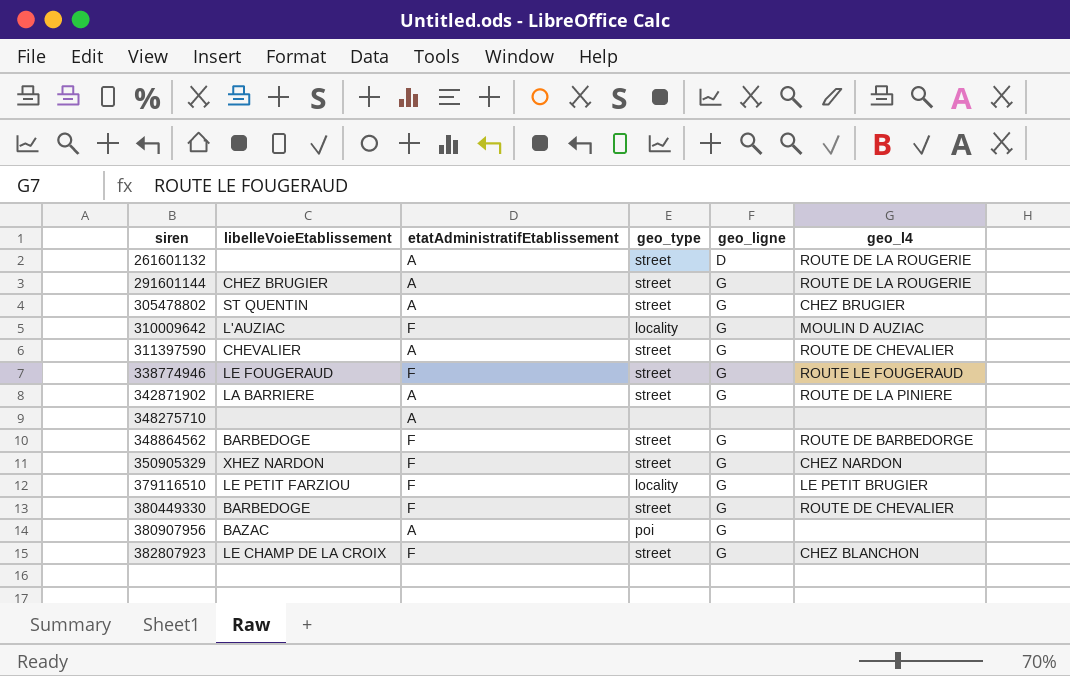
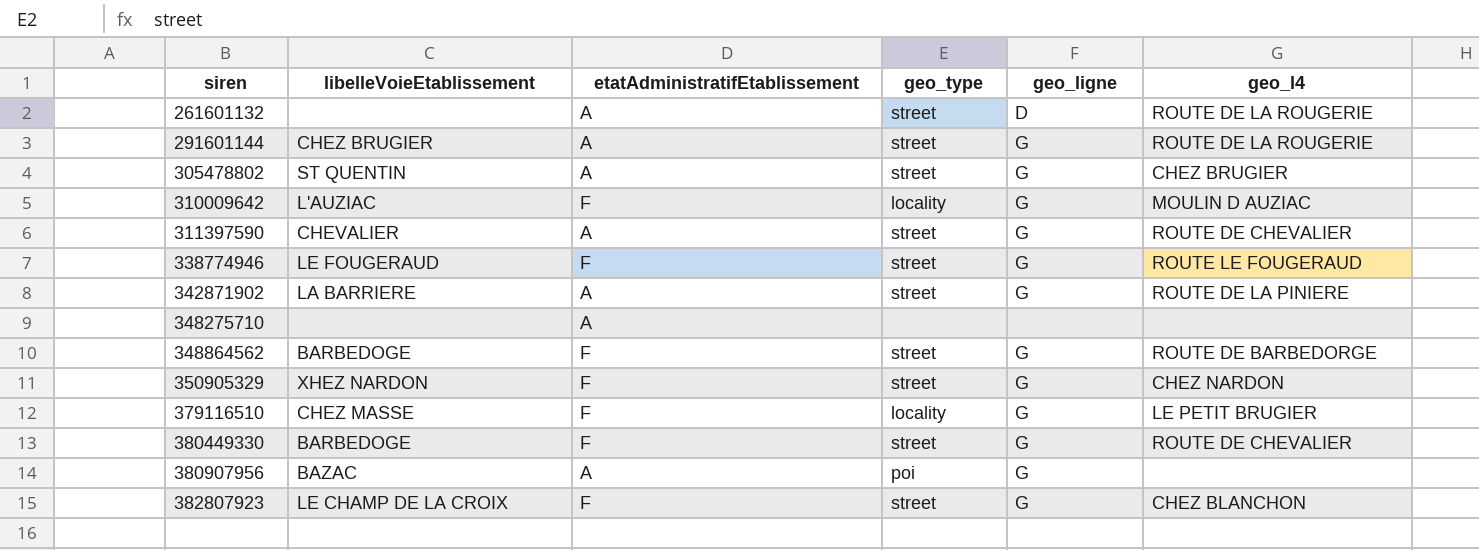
379116510 | libelleVoieEtablissement: LE PETIT FARZIOU -> CHEZ MASSE

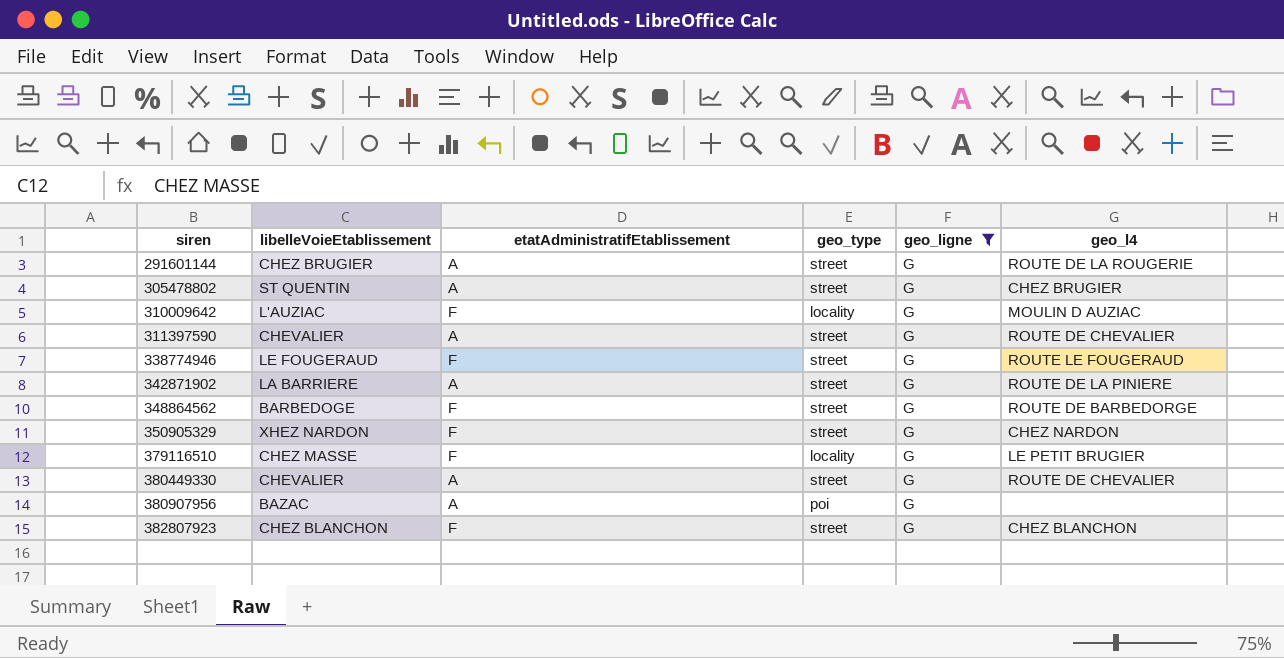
filter: none -> geo_ligne = G
380449330 | libelleVoieEtablissement: BARBEDOGE -> CHEVALIER
380449330 | etatAdministratifEtablissement: F -> A
382807923 | libelleVoieEtablissement: LE CHAMP DE LA CROIX -> CHEZ BLANCHON

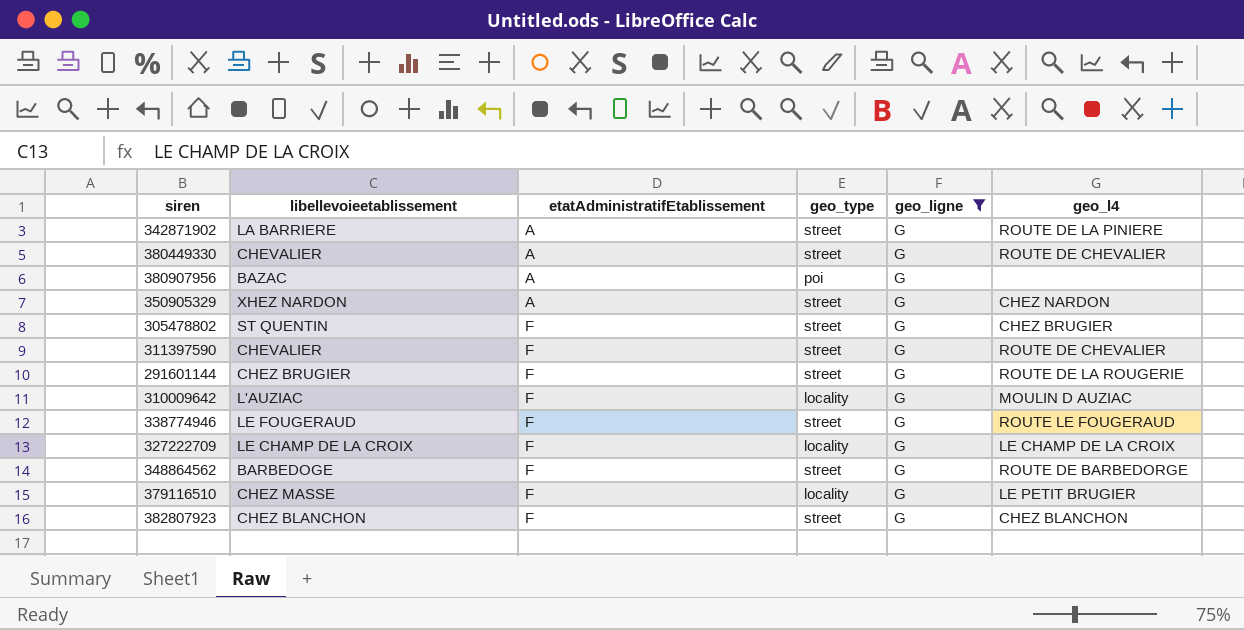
row order: siren ascending -> etatAdministratifEtablissement ascending
column name: libelleVoieEtablissement -> libellevoieetablissement
350905329 | etatAdministratifEtablissement: F -> A
305478802 | etatAdministratifEtablissement: A -> F
311397590 | etatAdministratifEtablissement: A -> F
291601144 | etatAdministratifEtablissement: A -> F
row 327222709: none -> LE CHAMP DE LA CROIX | F | locality | G | LE CHAMP DE LA CROIX

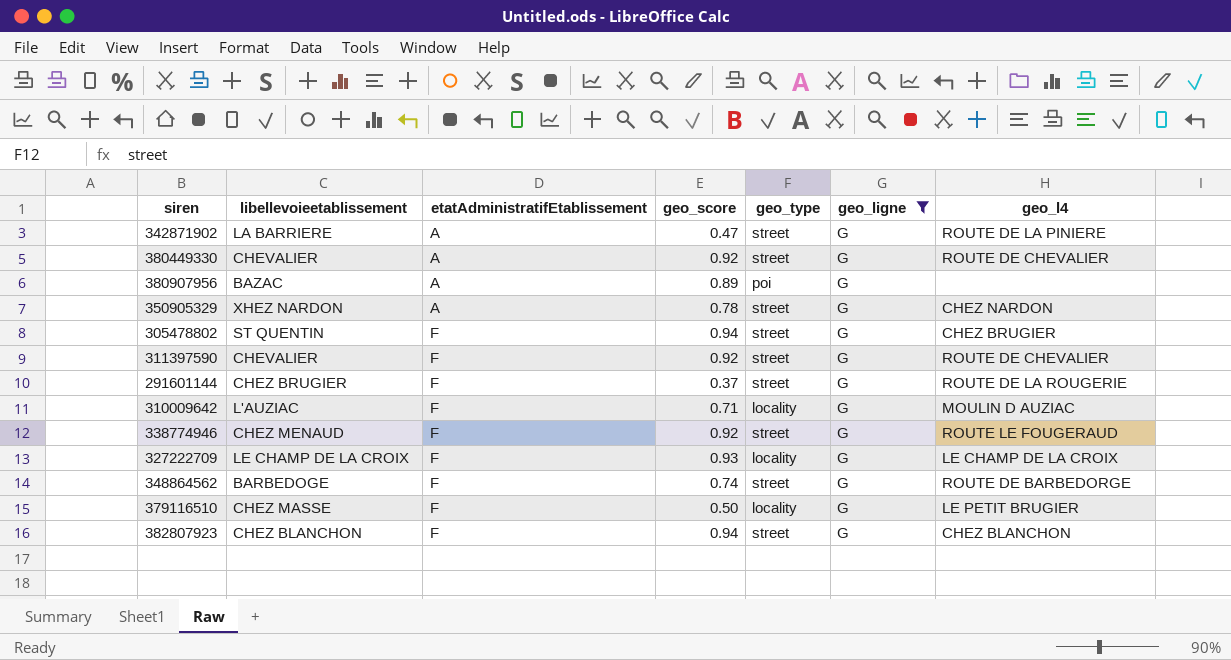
column geo_score | position: none -> 4
338774946 | libellevoieetablissement: LE FOUGERAUD -> CHEZ MENAUD

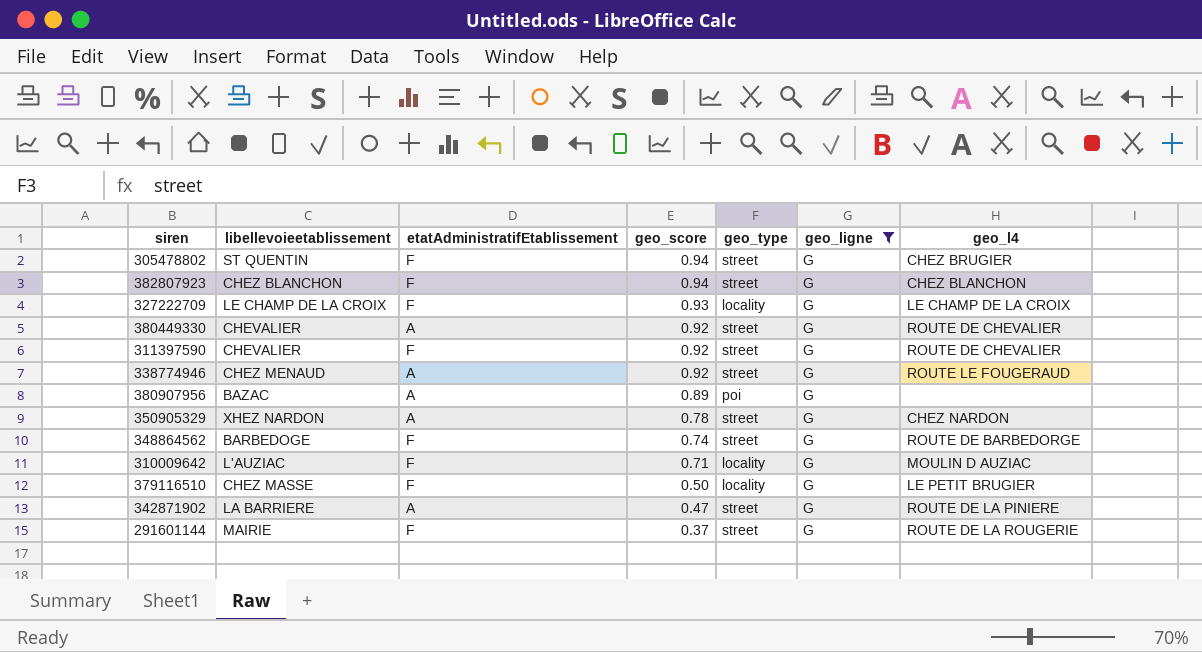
row order: etatAdministratifEtablissement ascending -> geo_score descending
338774946 | etatAdministratifEtablissement: F -> A
291601144 | libellevoieetablissement: CHEZ BRUGIER -> MAIRIE

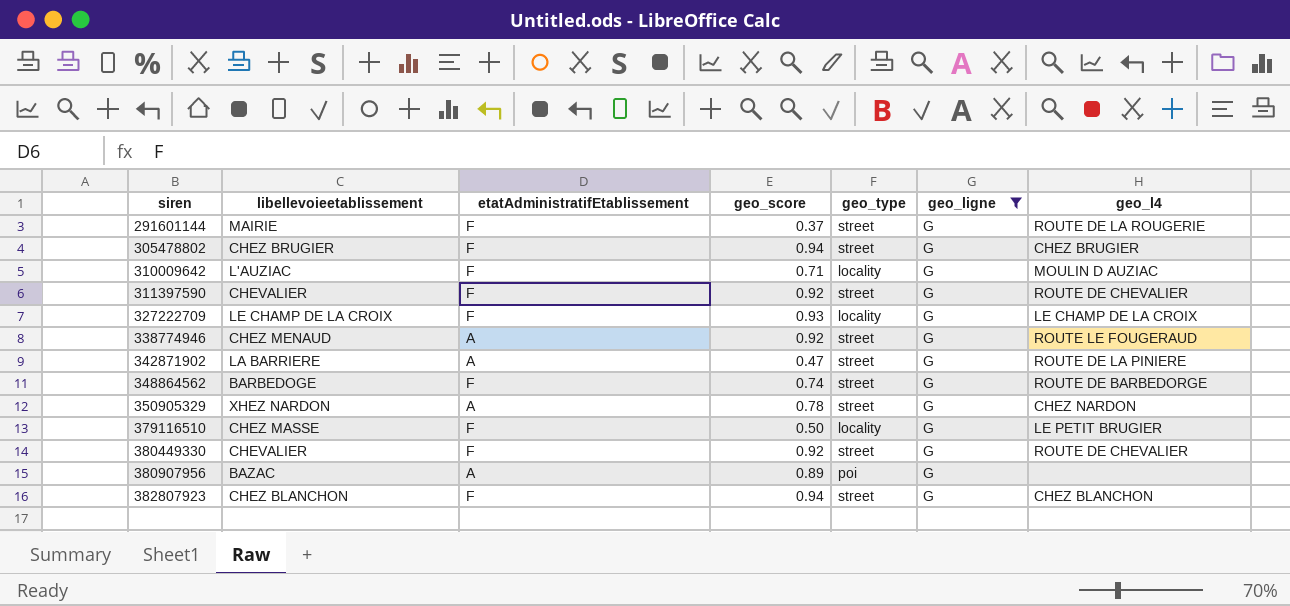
row order: geo_score descending -> siren ascending
305478802 | libellevoieetablissement: ST QUENTIN -> CHEZ BRUGIER
380449330 | etatAdministratifEtablissement: A -> F

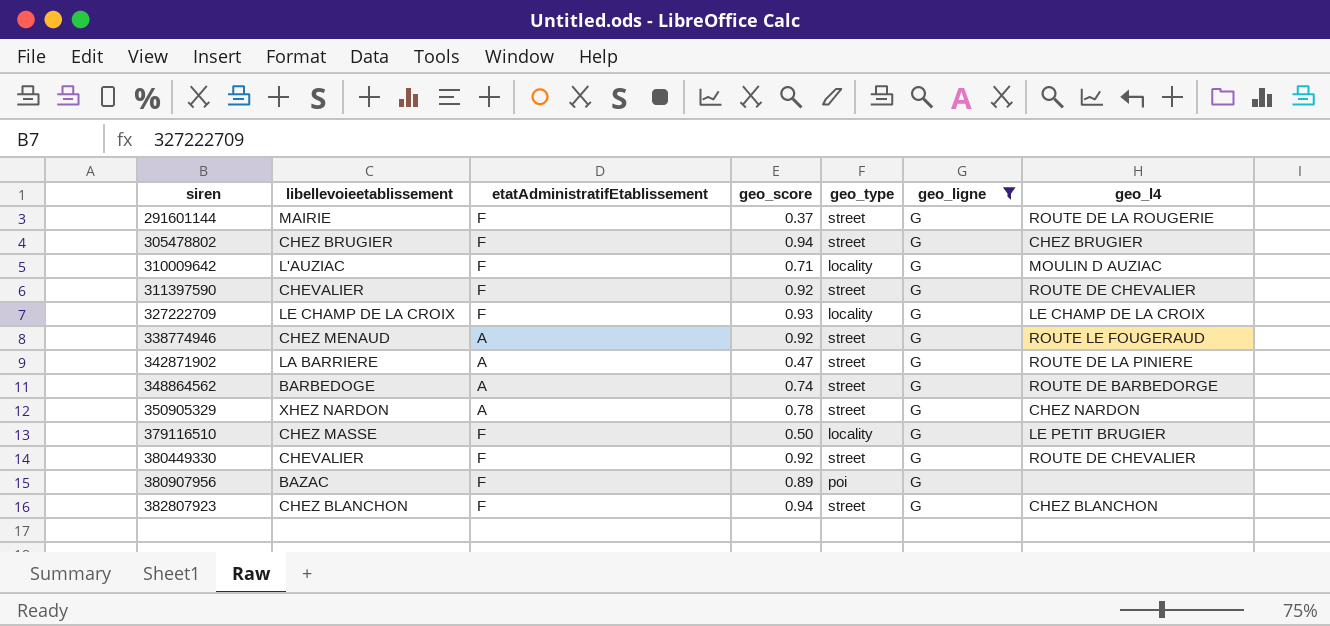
348864562 | etatAdministratifEtablissement: F -> A
380907956 | etatAdministratifEtablissement: A -> F

